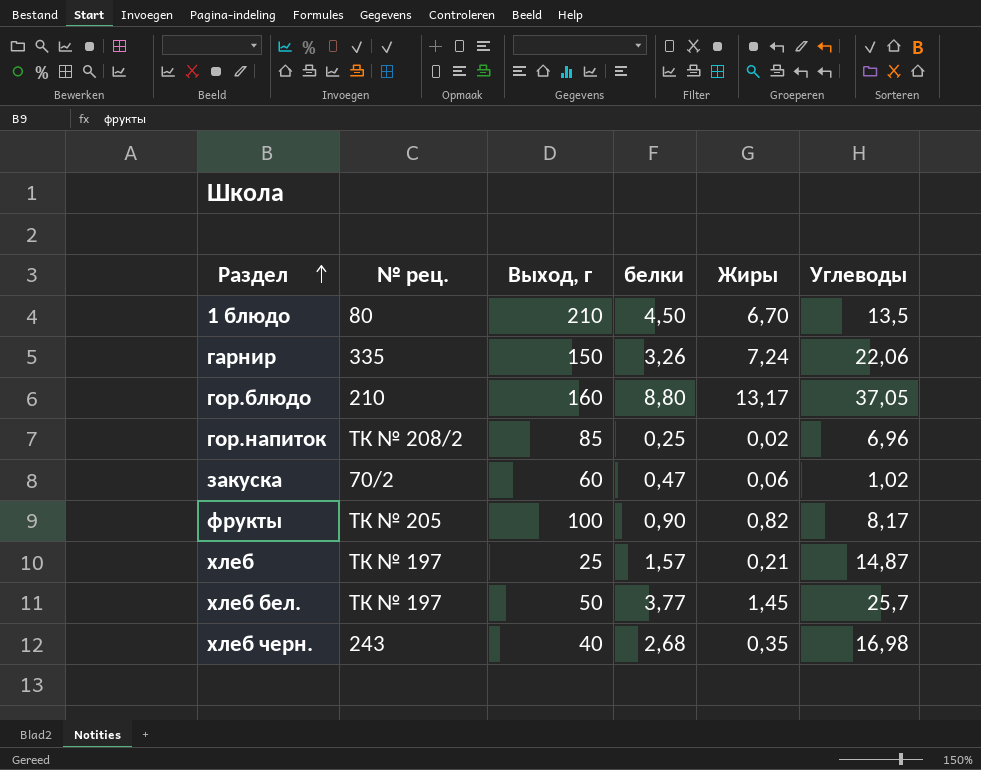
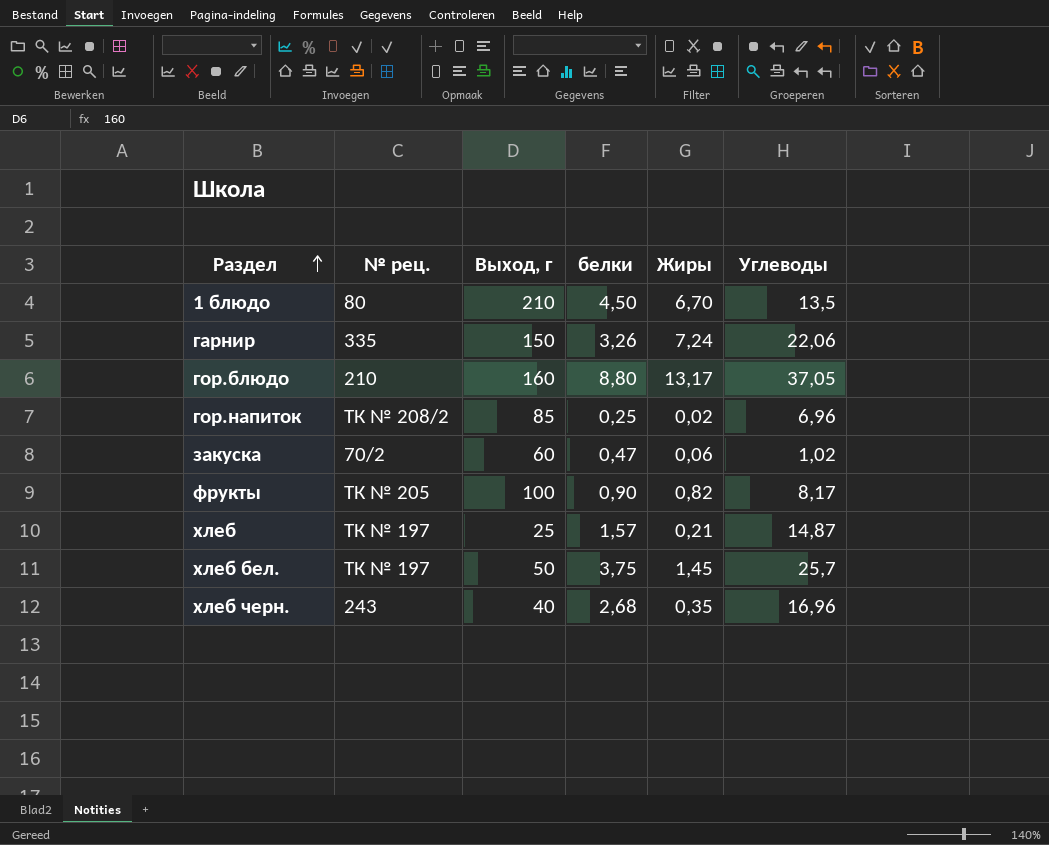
хлеб бел. | белки: 3,77 -> 3,75
хлеб черн. | Углеводы: 16,98 -> 16,96

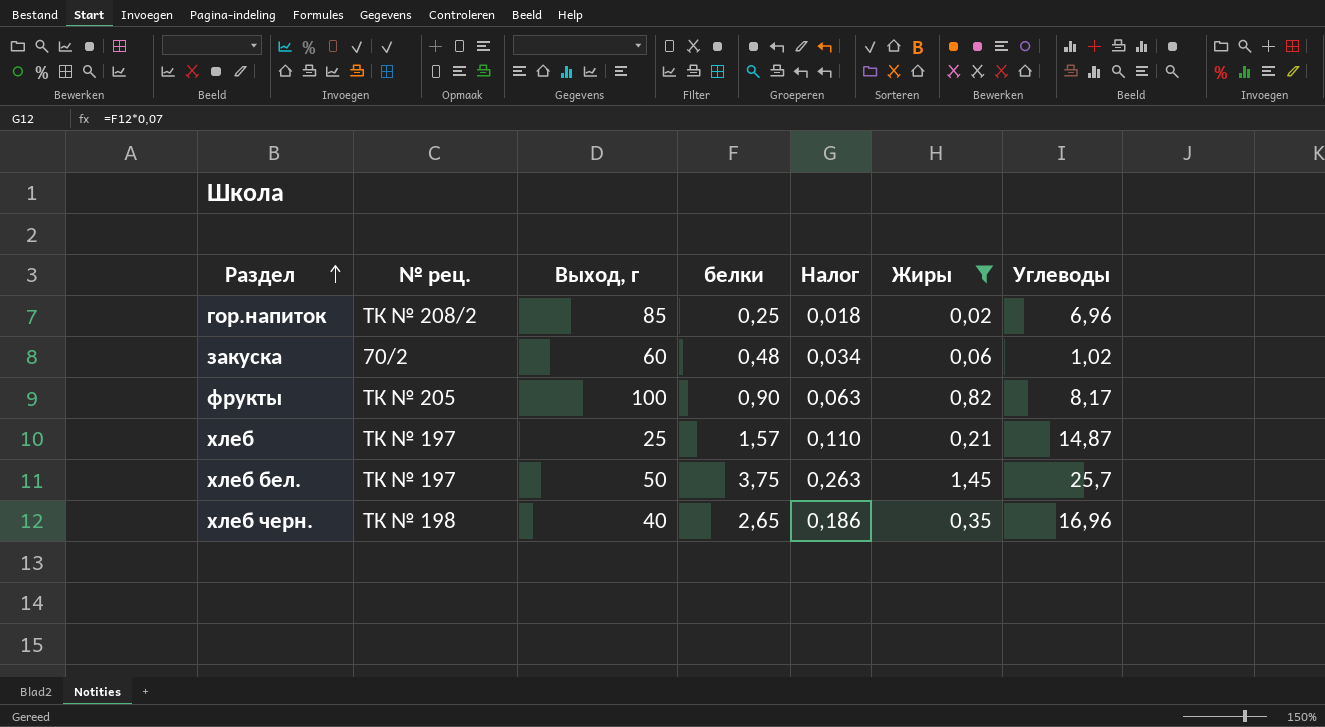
filter: none -> Жиры <= 1,45
column Налог | formula: none -> [белки] * 0,07
закуска | белки: 0,47 -> 0,48
хлеб черн. | № рец.: 243 -> ТК № 198
хлеб черн. | белки: 2,68 -> 2,65

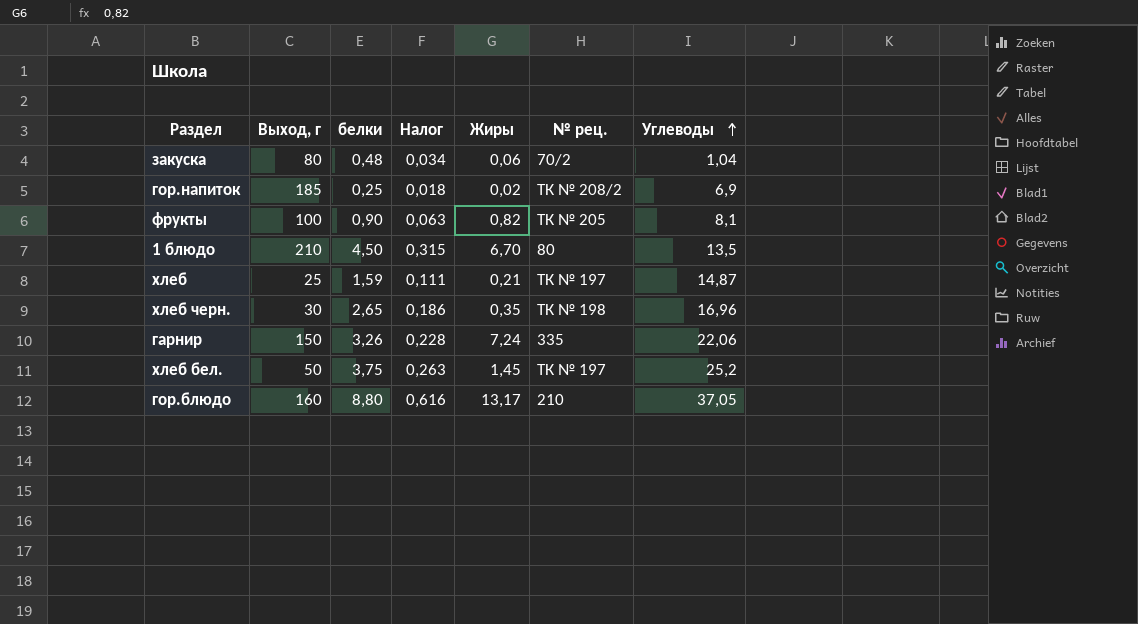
filter: Жиры <= 1,45 -> none
row order: Раздел ascending -> Углеводы ascending
column № рец. | position: 2 -> 6
закуска | Выход, г: 60 -> 80
закуска | Углеводы: 1,02 -> 1,04
гор.напиток | Выход, г: 85 -> 185
гор.напиток | Углеводы: 6,96 -> 6,9
фрукты | Углеводы: 8,17 -> 8,1
хлеб | белки: 1,57 -> 1,59
хлеб | Налог: 0,110 -> 0,111
хлеб черн. | Выход, г: 40 -> 30
хлеб бел. | Углеводы: 25,7 -> 25,2

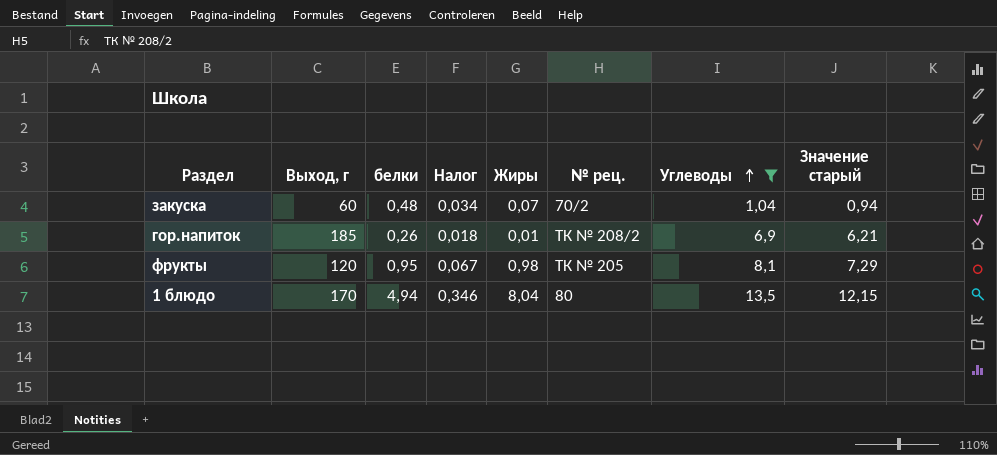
filter: none -> Углеводы <= 13,5
column Значение старый | formula: none -> [Углеводы] * 0,9
закуска | Выход, г: 80 -> 60
закуска | Жиры: 0,06 -> 0,07
гор.напиток | белки: 0,25 -> 0,26
гор.напиток | Жиры: 0,02 -> 0,01
фрукты | Выход, г: 100 -> 120
фрукты | белки: 0,90 -> 0,95
фрукты | Налог: 0,063 -> 0,067
фрукты | Жиры: 0,82 -> 0,98
1 блюдо | Выход, г: 210 -> 170
1 блюдо | белки: 4,50 -> 4,94
1 блюдо | Налог: 0,315 -> 0,346
1 блюдо | Жиры: 6,70 -> 8,04

